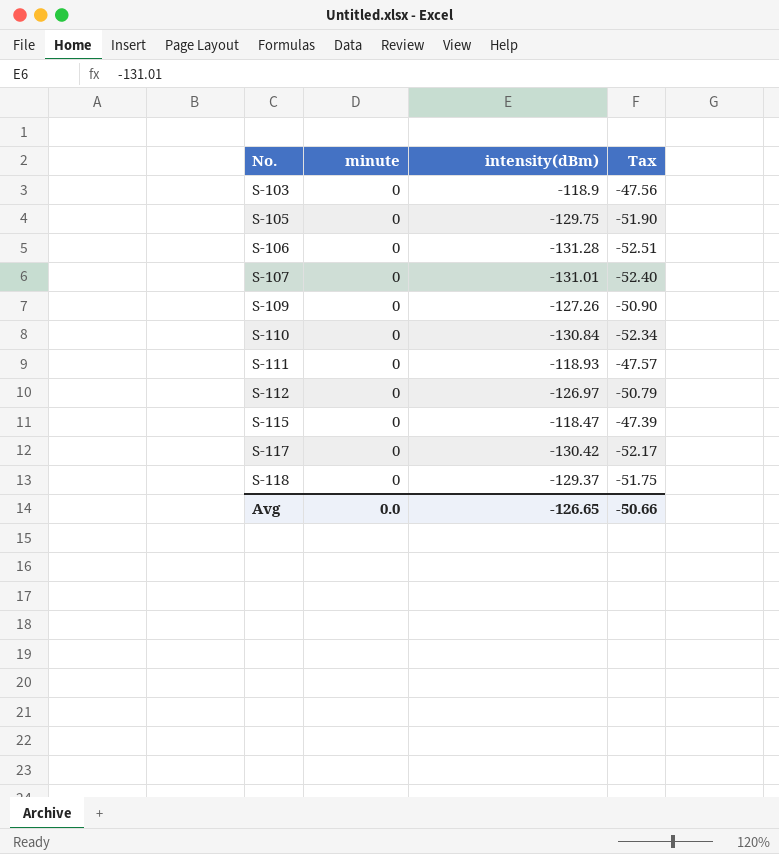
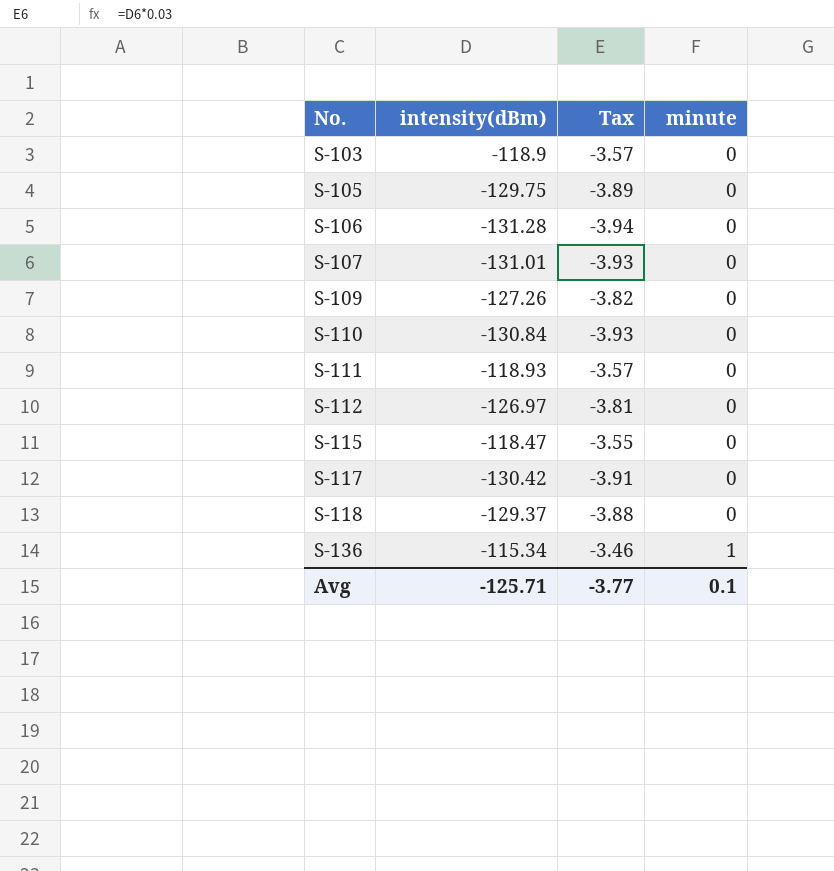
column Tax | formula: [intensity(dBm)] * 0.4 -> [intensity(dBm)] * 0.03
column minute | position: 2 -> 4
row S-136: none -> -115.34 | -3.46 | 1
Avg | intensity(dBm): -126.65 -> -125.71
Avg | Tax: -50.66 -> -3.77
Avg | minute: 0.0 -> 0.1

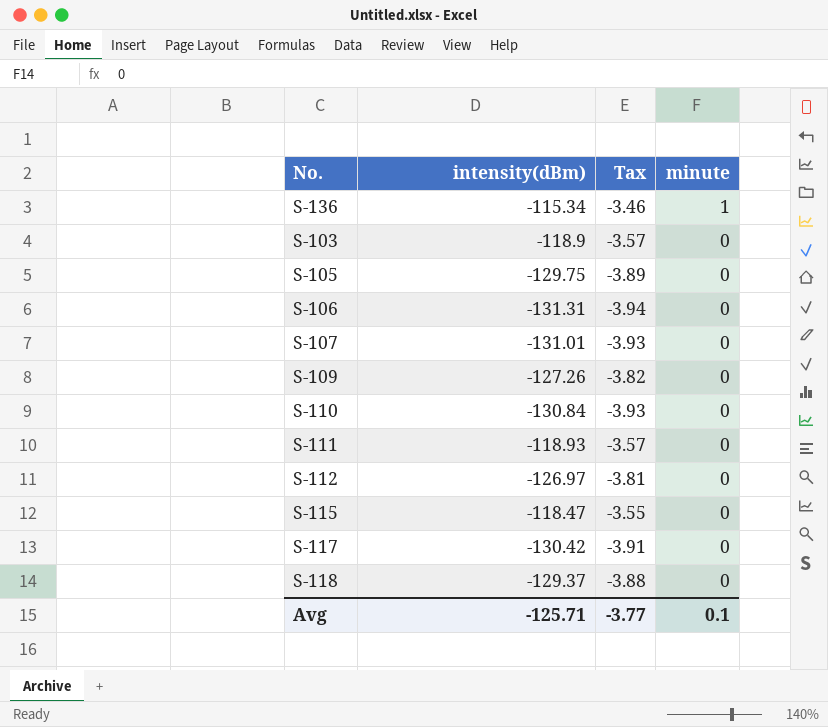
row order: No. ascending -> minute descending
S-106 | intensity(dBm): -131.28 -> -131.31

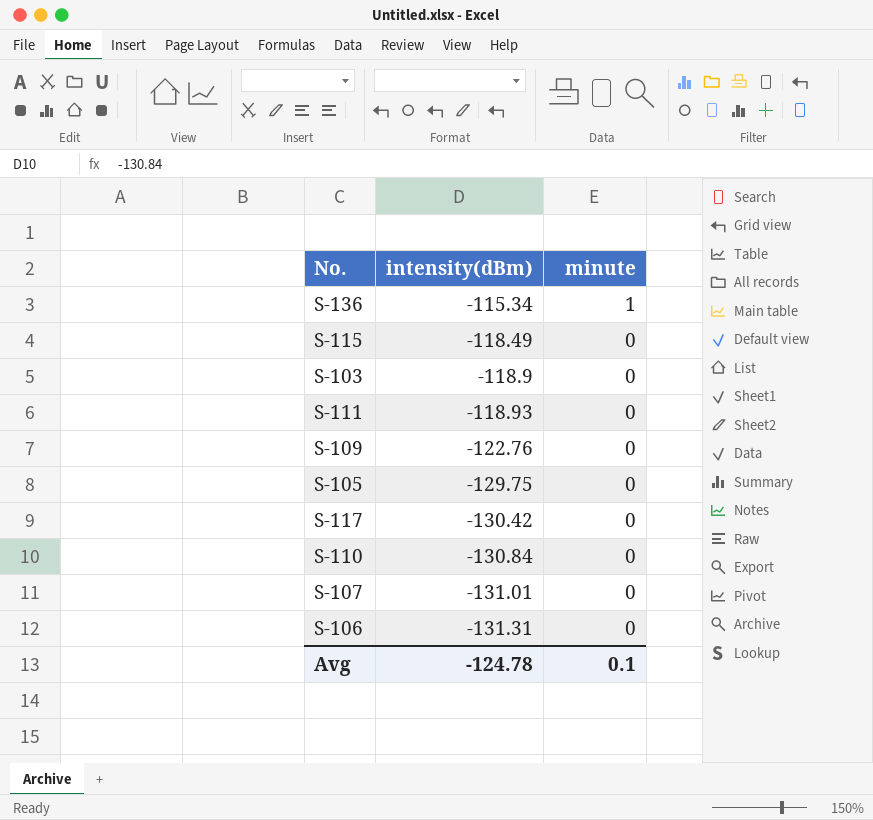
row order: minute descending -> intensity(dBm) descending
column Tax | formula: [intensity(dBm)] * 0.03 -> none
row S-112: -126.97 | -3.81 | 0 -> none
row S-118: -129.37 | -3.88 | 0 -> none
S-115 | intensity(dBm): -118.47 -> -118.49
S-109 | intensity(dBm): -127.26 -> -122.76
Avg | intensity(dBm): -125.71 -> -124.78

